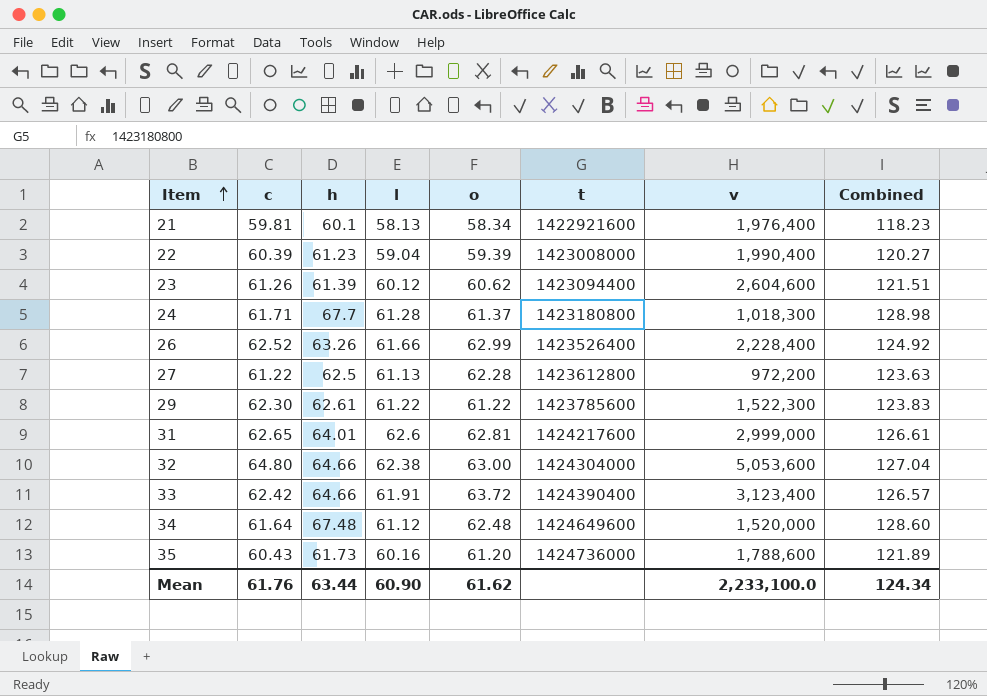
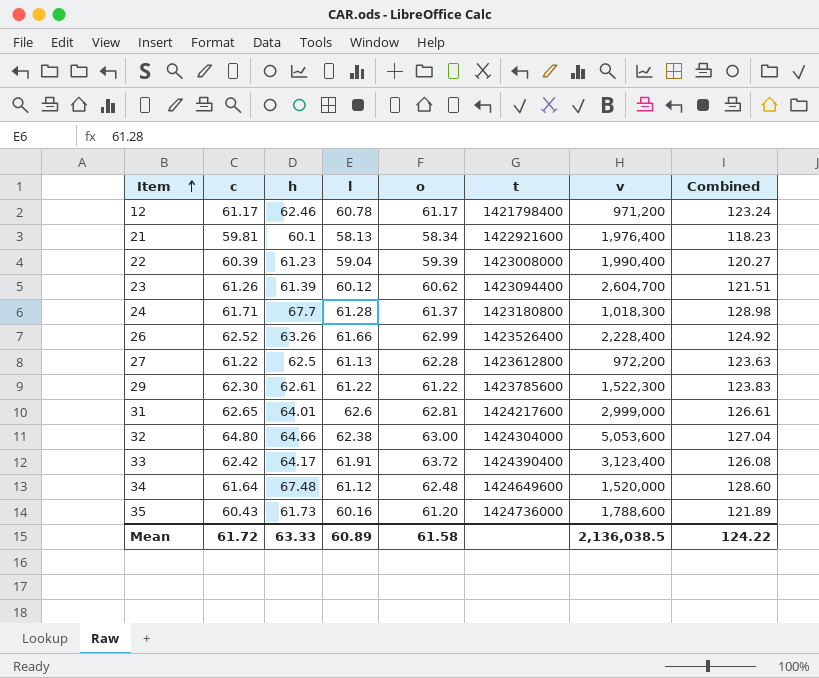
row 12: none -> 61.17 | 62.46 | 60.78 | 61.17 | 1421798400 | 971,200 | 123.24
23 | v: 2,604,600 -> 2,604,700
33 | h: 64.66 -> 64.17
33 | Combined: 126.57 -> 126.08
Mean | c: 61.76 -> 61.72
Mean | h: 63.44 -> 63.33
Mean | l: 60.90 -> 60.89
Mean | o: 61.62 -> 61.58
Mean | v: 2,233,100.0 -> 2,136,038.5
Mean | Combined: 124.34 -> 124.22

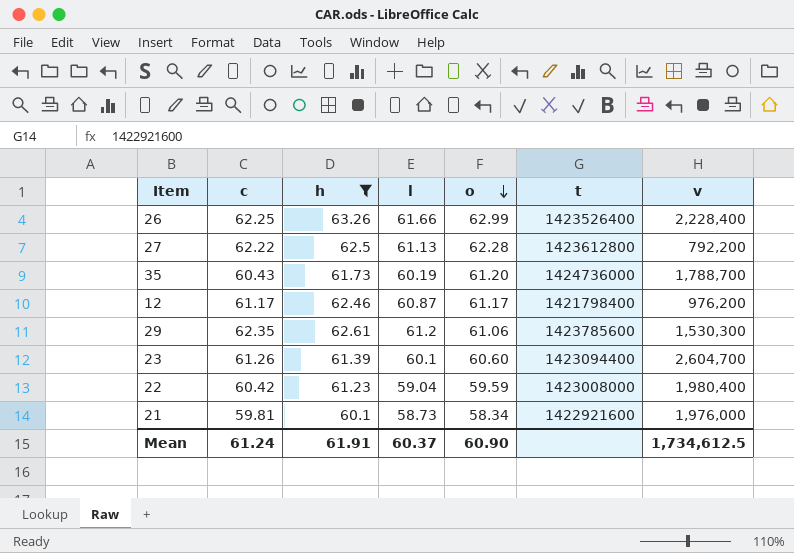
filter: none -> h <= 63.26
row order: Item ascending -> o descending
column Combined | formula: [h] + [l] -> none
26 | c: 62.52 -> 62.25
27 | c: 61.22 -> 62.22
27 | v: 972,200 -> 792,200
35 | l: 60.16 -> 60.19
35 | v: 1,788,600 -> 1,788,700
12 | l: 60.78 -> 60.87
12 | v: 971,200 -> 976,200
29 | c: 62.30 -> 62.35
29 | l: 61.22 -> 61.2
29 | o: 61.22 -> 61.06
29 | v: 1,522,300 -> 1,530,300
23 | l: 60.12 -> 60.1
23 | o: 60.62 -> 60.60
22 | c: 60.39 -> 60.42
22 | o: 59.39 -> 59.59
22 | v: 1,990,400 -> 1,980,400
21 | l: 58.13 -> 58.73
21 | v: 1,976,400 -> 1,976,000
Mean | c: 61.72 -> 61.24
Mean | h: 63.33 -> 61.91
Mean | l: 60.89 -> 60.37
Mean | o: 61.58 -> 60.90
Mean | v: 2,136,038.5 -> 1,734,612.5

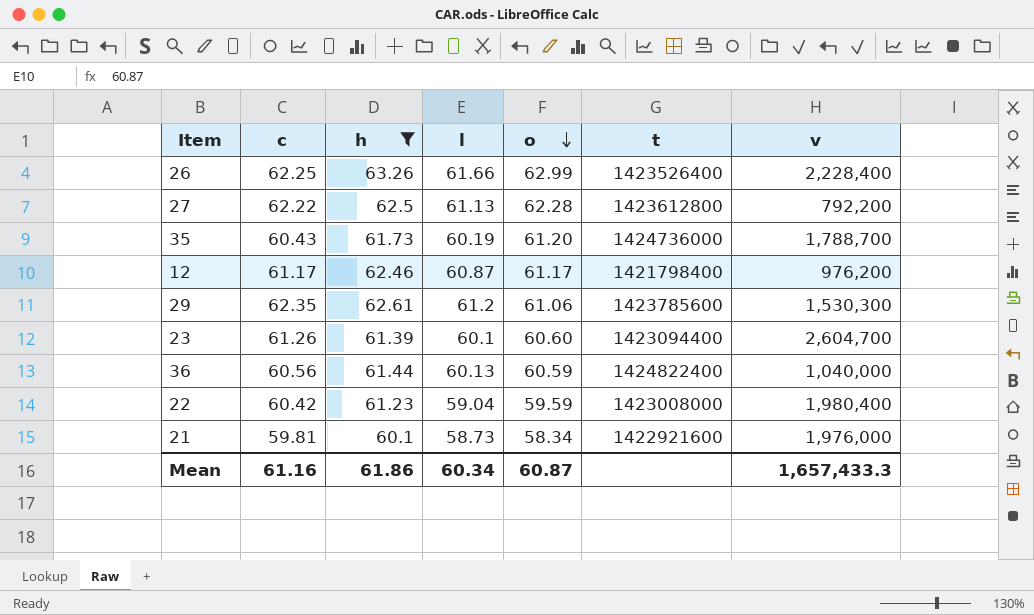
row 36: none -> 60.56 | 61.44 | 60.13 | 60.59 | 1424822400 | 1,040,000
Mean | c: 61.24 -> 61.16
Mean | h: 61.91 -> 61.86
Mean | l: 60.37 -> 60.34
Mean | o: 60.90 -> 60.87
Mean | v: 1,734,612.5 -> 1,657,433.3

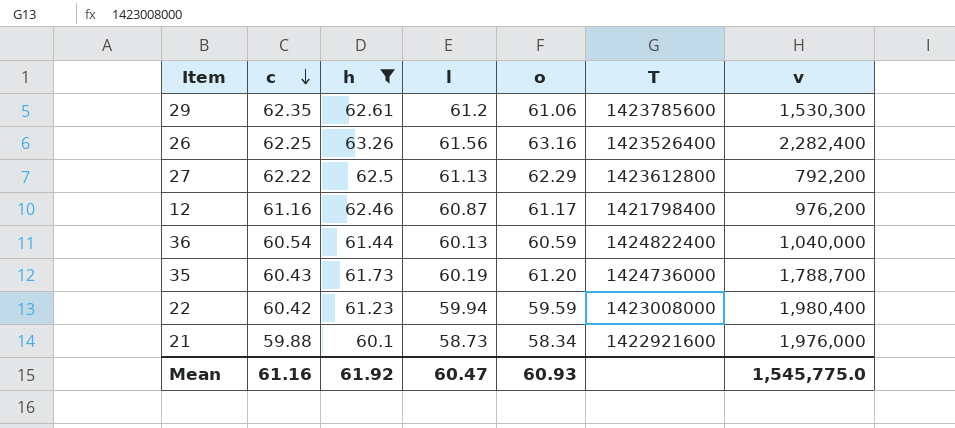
row order: o descending -> c descending
column name: t -> T
row 23: 61.26 | 61.39 | 60.1 | 60.60 | 1423094400 | 2,604,700 -> none
26 | l: 61.66 -> 61.56
26 | o: 62.99 -> 63.16
26 | v: 2,228,400 -> 2,282,400
27 | o: 62.28 -> 62.29
12 | c: 61.17 -> 61.16
36 | c: 60.56 -> 60.54
22 | l: 59.04 -> 59.94
21 | c: 59.81 -> 59.88
Mean | h: 61.86 -> 61.92
Mean | l: 60.34 -> 60.47
Mean | o: 60.87 -> 60.93
Mean | v: 1,657,433.3 -> 1,545,775.0

